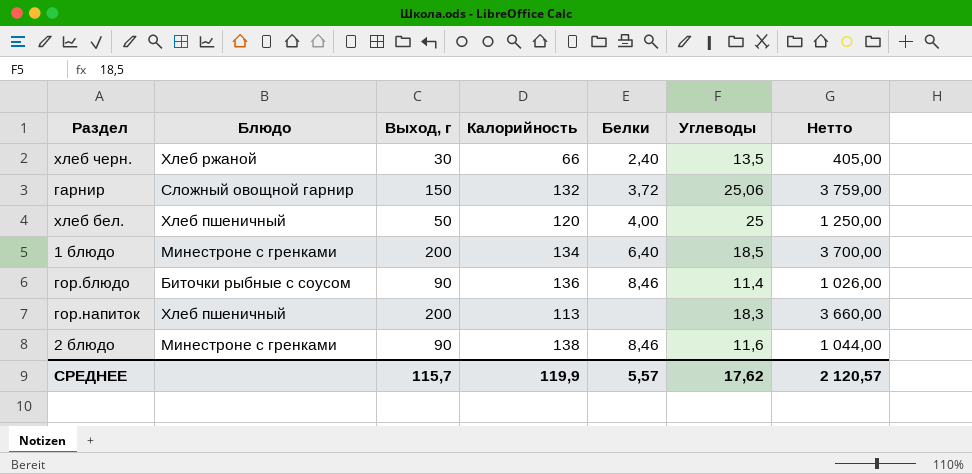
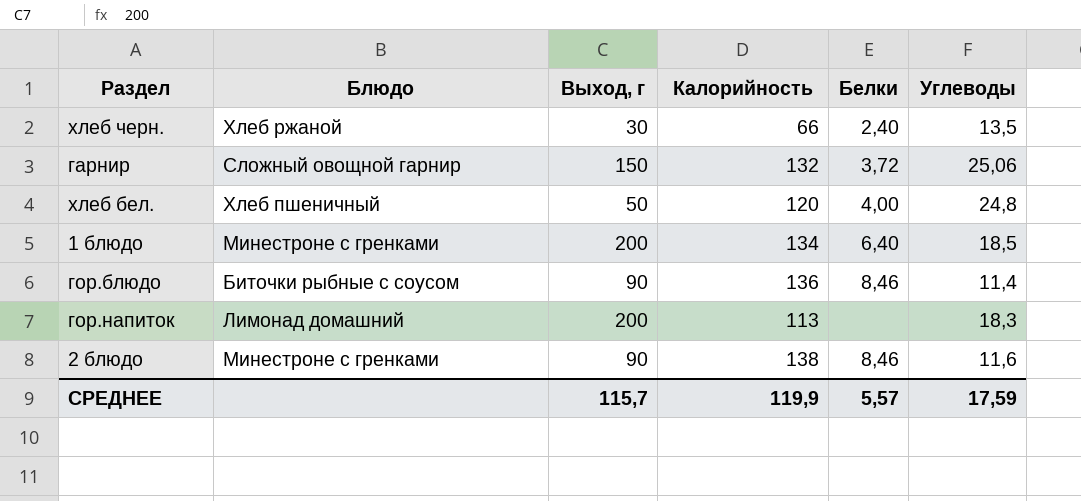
column Нетто | formula: [Выход, г] * [Углеводы] -> none
хлеб бел. | Углеводы: 25 -> 24,8
гор.напиток | Блюдо: Хлеб пшеничный -> Лимонад домашний
СРЕДНЕЕ | Углеводы: 17,62 -> 17,59

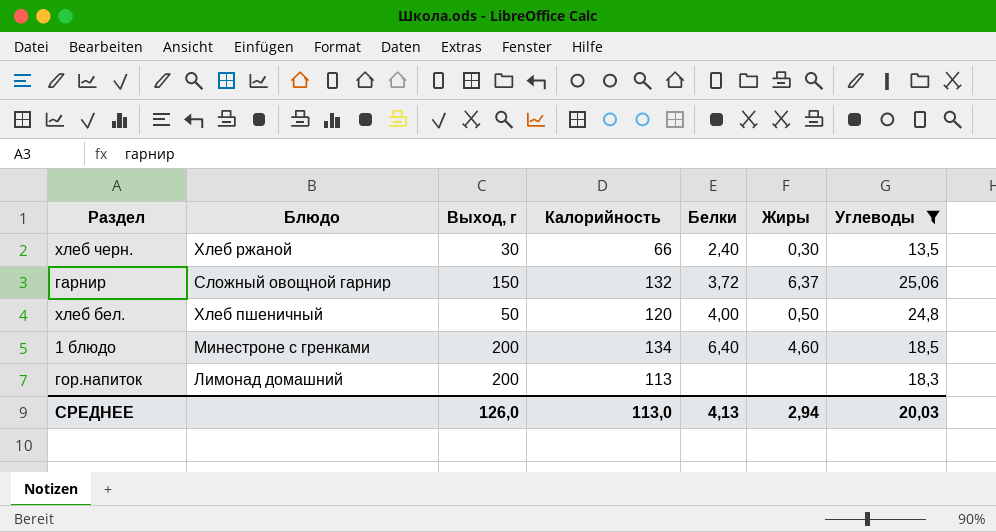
filter: none -> Углеводы >= 13,5
column Жиры | position: none -> 6
СРЕДНЕЕ | Выход, г: 115,7 -> 126,0
СРЕДНЕЕ | Калорийность: 119,9 -> 113,0
СРЕДНЕЕ | Белки: 5,57 -> 4,13
СРЕДНЕЕ | Углеводы: 17,59 -> 20,03

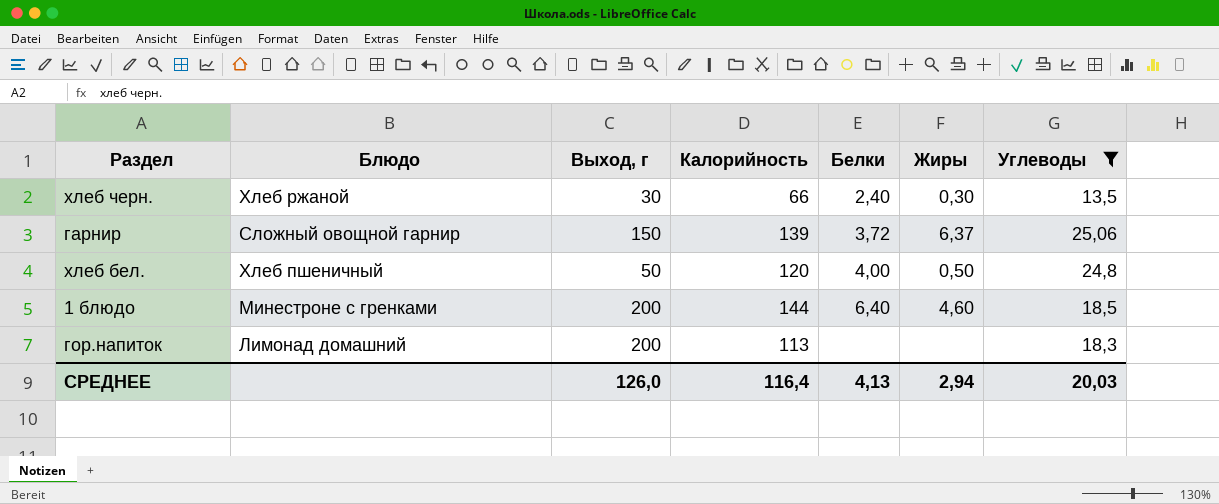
гарнир | Калорийность: 132 -> 139
1 блюдо | Калорийность: 134 -> 144
СРЕДНЕЕ | Калорийность: 113,0 -> 116,4

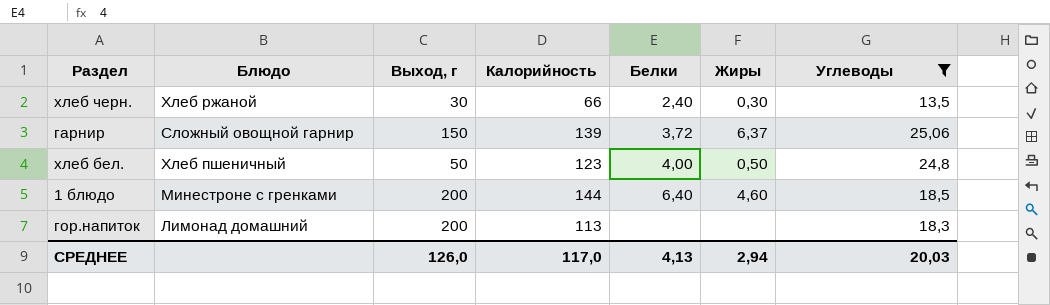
хлеб бел. | Калорийность: 120 -> 123
СРЕДНЕЕ | Калорийность: 116,4 -> 117,0

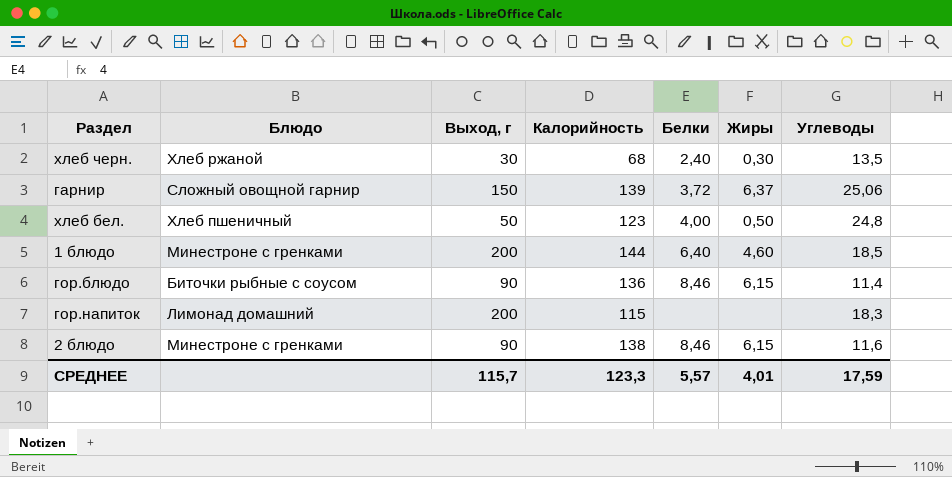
filter: Углеводы >= 13,5 -> none
хлеб черн. | Калорийность: 66 -> 68
гор.напиток | Калорийность: 113 -> 115
СРЕДНЕЕ | Выход, г: 126,0 -> 115,7
СРЕДНЕЕ | Калорийность: 117,0 -> 123,3
СРЕДНЕЕ | Белки: 4,13 -> 5,57
СРЕДНЕЕ | Жиры: 2,94 -> 4,01
СРЕДНЕЕ | Углеводы: 20,03 -> 17,59

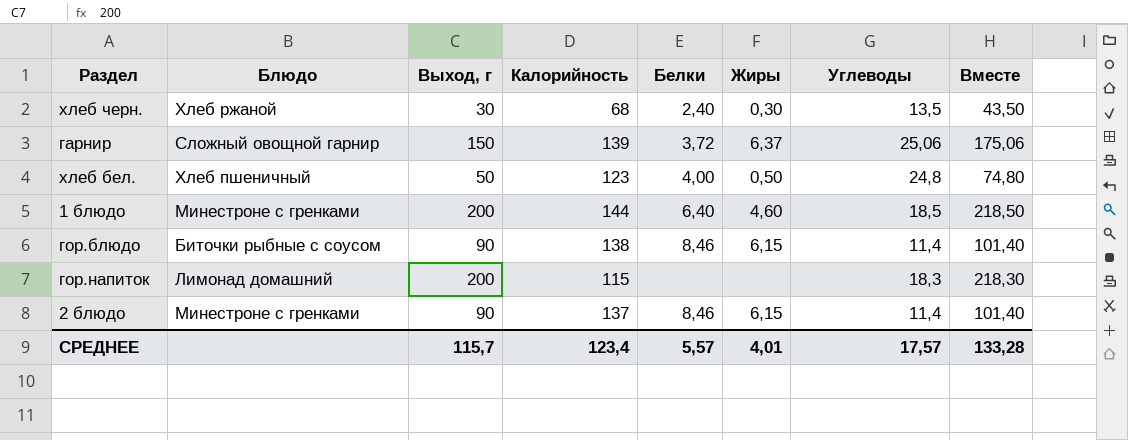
column Вместе | formula: none -> [Выход, г] + [Углеводы]
гор.блюдо | Калорийность: 136 -> 138
2 блюдо | Калорийность: 138 -> 137
2 блюдо | Углеводы: 11,6 -> 11,4
СРЕДНЕЕ | Калорийность: 123,3 -> 123,4
СРЕДНЕЕ | Углеводы: 17,59 -> 17,57

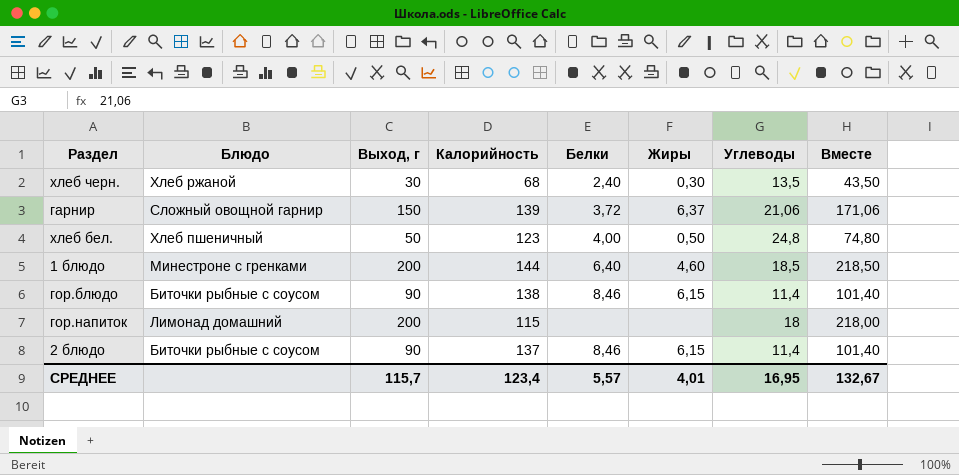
гарнир | Углеводы: 25,06 -> 21,06
гарнир | Вместе: 175,06 -> 171,06
гор.напиток | Углеводы: 18,3 -> 18
гор.напиток | Вместе: 218,30 -> 218,00
2 блюдо | Блюдо: Минестроне с гренками -> Биточки рыбные с соусом
СРЕДНЕЕ | Углеводы: 17,57 -> 16,95
СРЕДНЕЕ | Вместе: 133,28 -> 132,67

